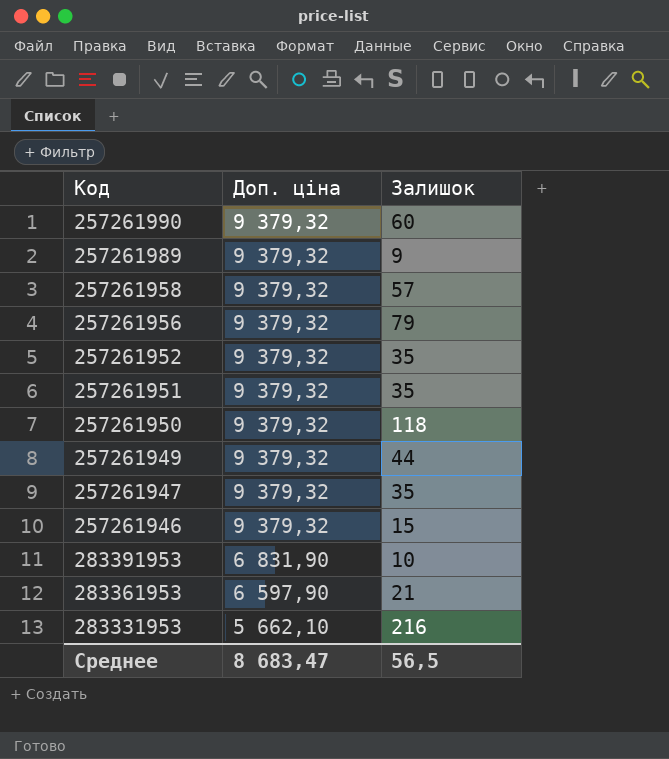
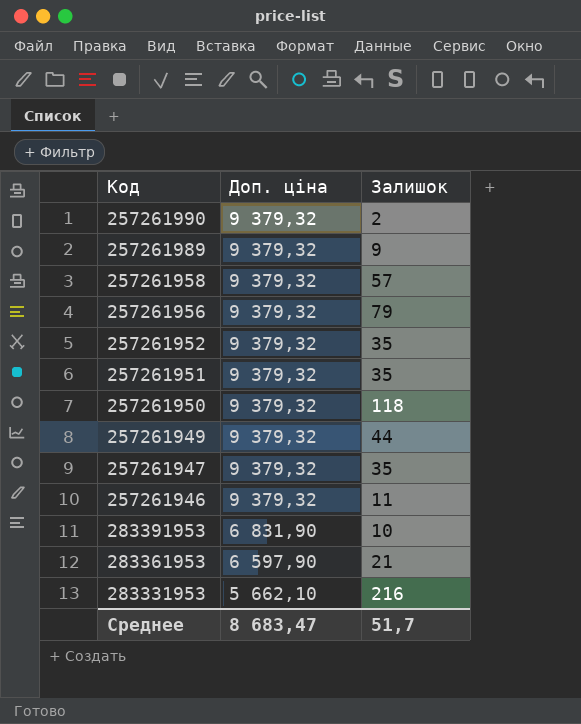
257261990 | Залишок: 60 -> 2
257261946 | Залишок: 15 -> 11
Среднее | Залишок: 56,5 -> 51,7

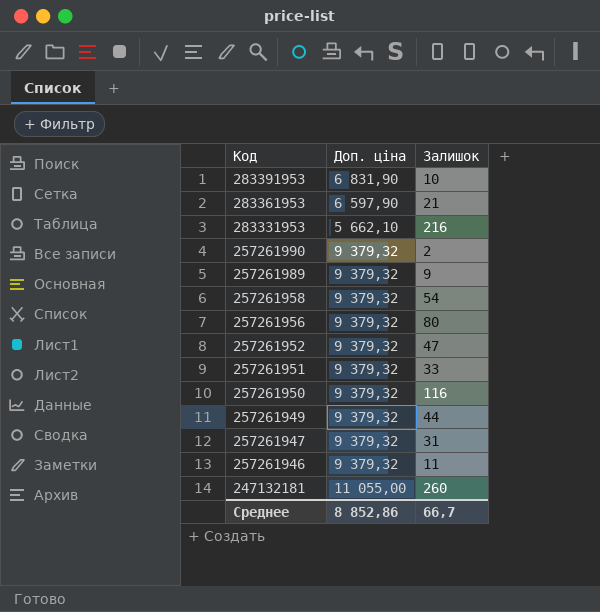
row order: Доп. ціна descending -> Код descending
257261958 | Залишок: 57 -> 54
257261956 | Залишок: 79 -> 80
257261952 | Залишок: 35 -> 47
257261951 | Залишок: 35 -> 33
257261950 | Залишок: 118 -> 116
257261947 | Залишок: 35 -> 31
row 247132181: none -> 11 055,00 | 260
Среднее | Доп. ціна: 8 683,47 -> 8 852,86
Среднее | Залишок: 51,7 -> 66,7

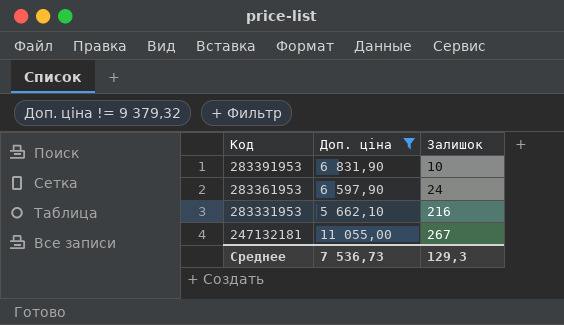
filter: none -> Доп. ціна != 9 379,32
283361953 | Залишок: 21 -> 24
247132181 | Залишок: 260 -> 267
Среднее | Доп. ціна: 8 852,86 -> 7 536,73
Среднее | Залишок: 66,7 -> 129,3

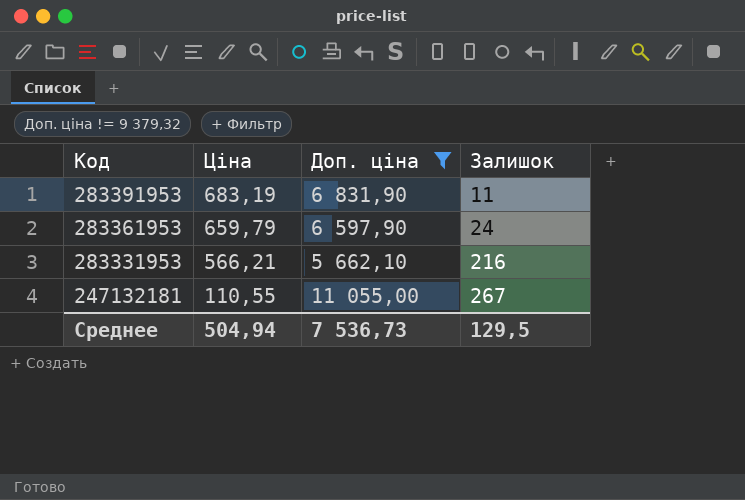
column Ціна | position: none -> 2
283391953 | Залишок: 10 -> 11
Среднее | Залишок: 129,3 -> 129,5

